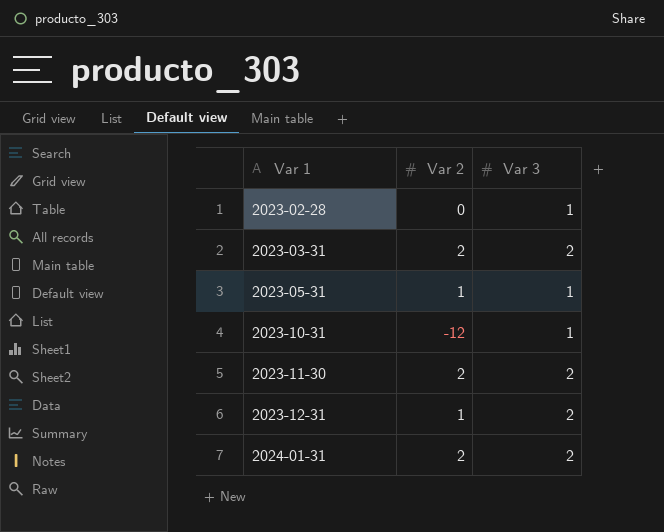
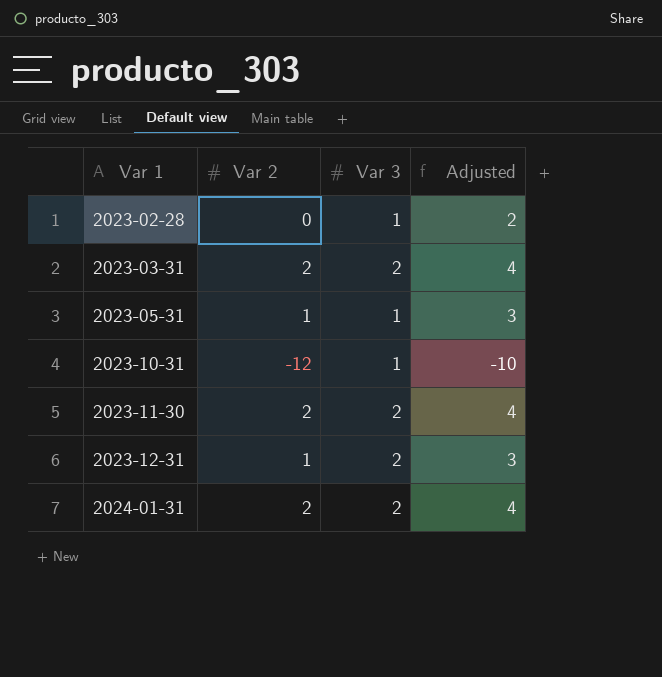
column Adjusted | formula: none -> [Var 2] + 2

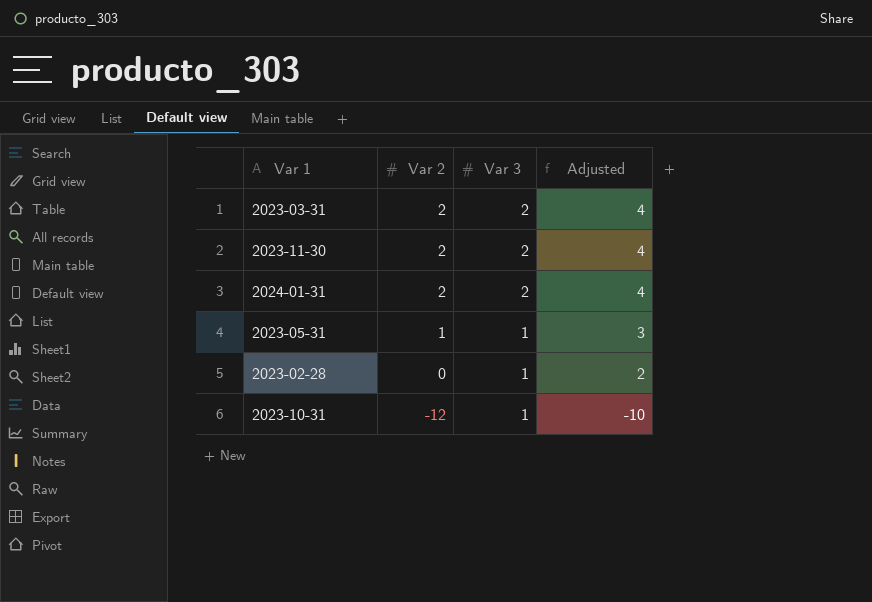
row order: Var 1 ascending -> Var 2 descending
row 2023-12-31: 1 | 2 | 3 -> none

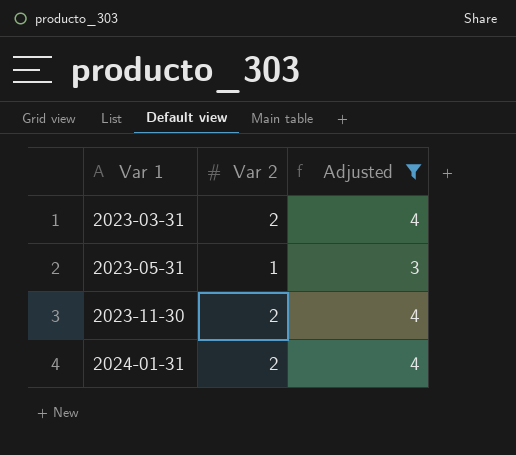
filter: none -> Adjusted >= 3
row order: Var 2 descending -> Var 1 ascending
column Var 3 | position: 3 -> none

